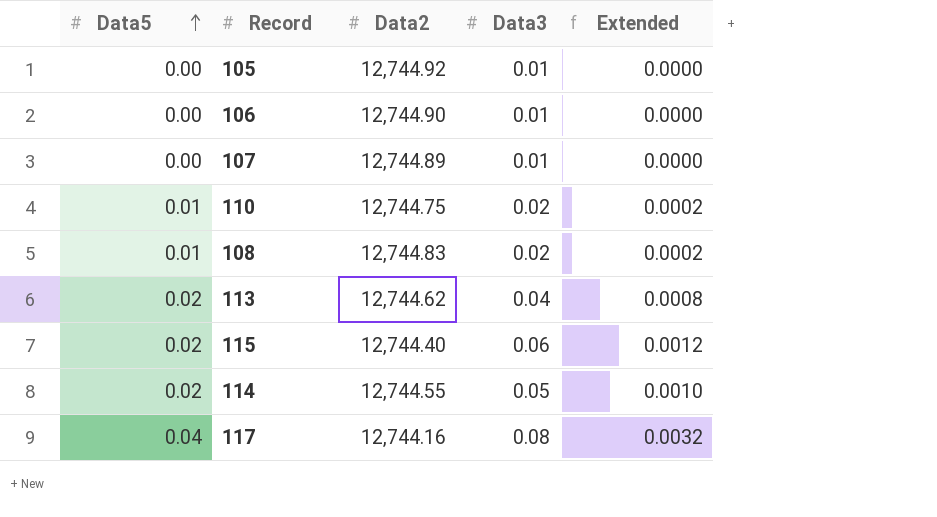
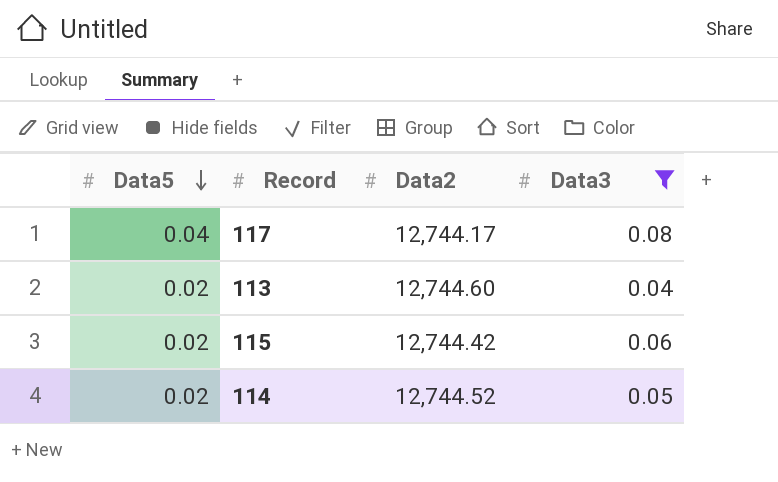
filter: none -> Data3 >= 0.04
row order: Data5 ascending -> Data5 descending
column Extended | formula: [Data5] * [Data3] -> none
117 | Data2: 12,744.16 -> 12,744.17
113 | Data2: 12,744.62 -> 12,744.60
115 | Data2: 12,744.40 -> 12,744.42
114 | Data2: 12,744.55 -> 12,744.52

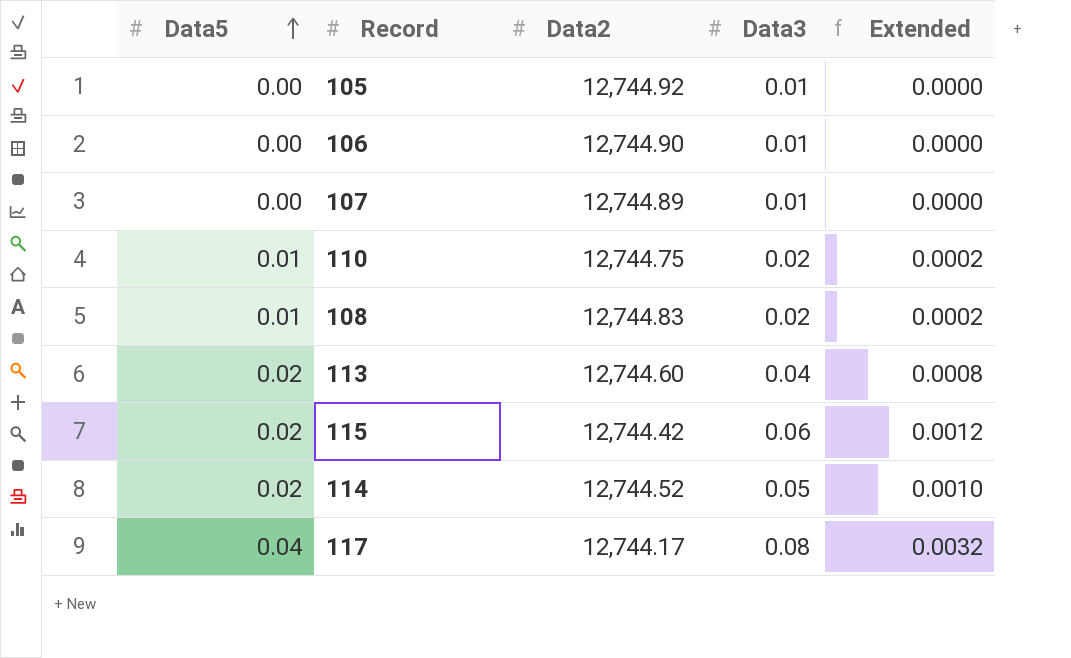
filter: Data3 >= 0.04 -> none
row order: Data5 descending -> Data5 ascending
column Extended | formula: none -> [Data5] * [Data3]

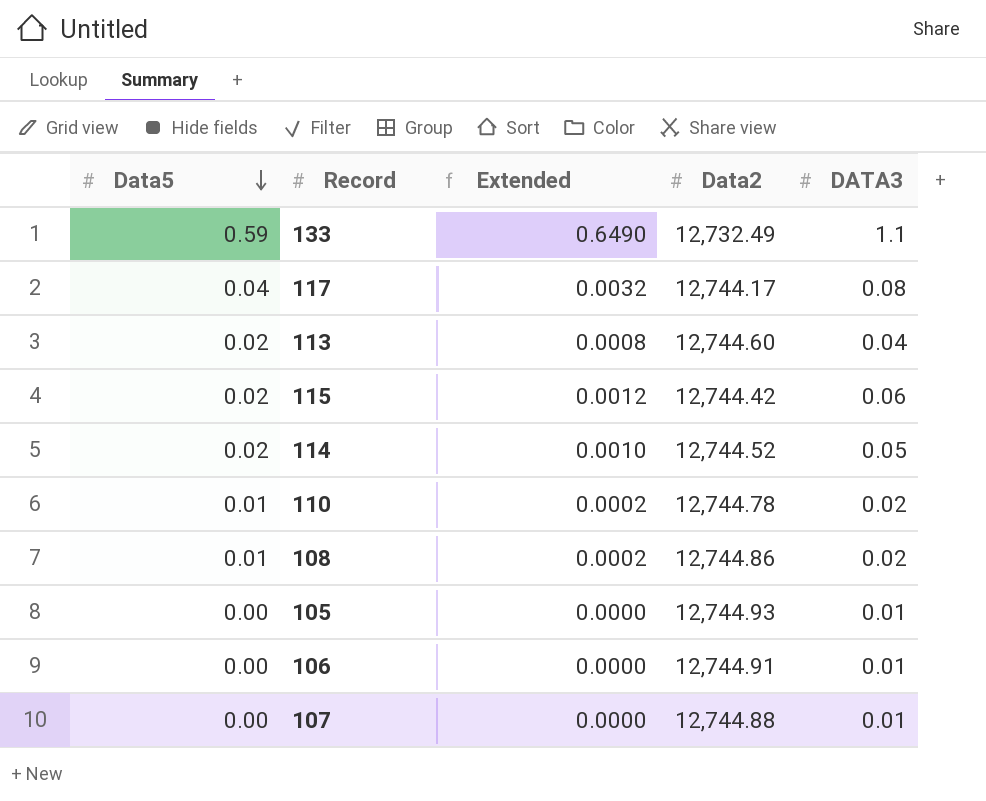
row order: Data5 ascending -> Data5 descending
column Extended | position: 5 -> 3
column name: Data3 -> DATA3
row 133: none -> 0.59 | 0.6490 | 12,732.49 | 1.1
110 | Data2: 12,744.75 -> 12,744.78
108 | Data2: 12,744.83 -> 12,744.86
105 | Data2: 12,744.92 -> 12,744.93
106 | Data2: 12,744.90 -> 12,744.91
107 | Data2: 12,744.89 -> 12,744.88

